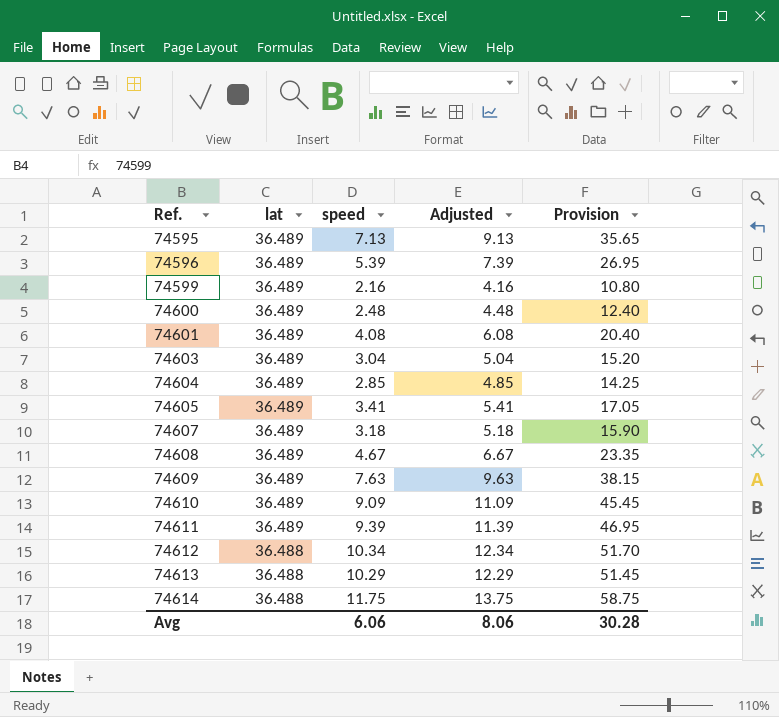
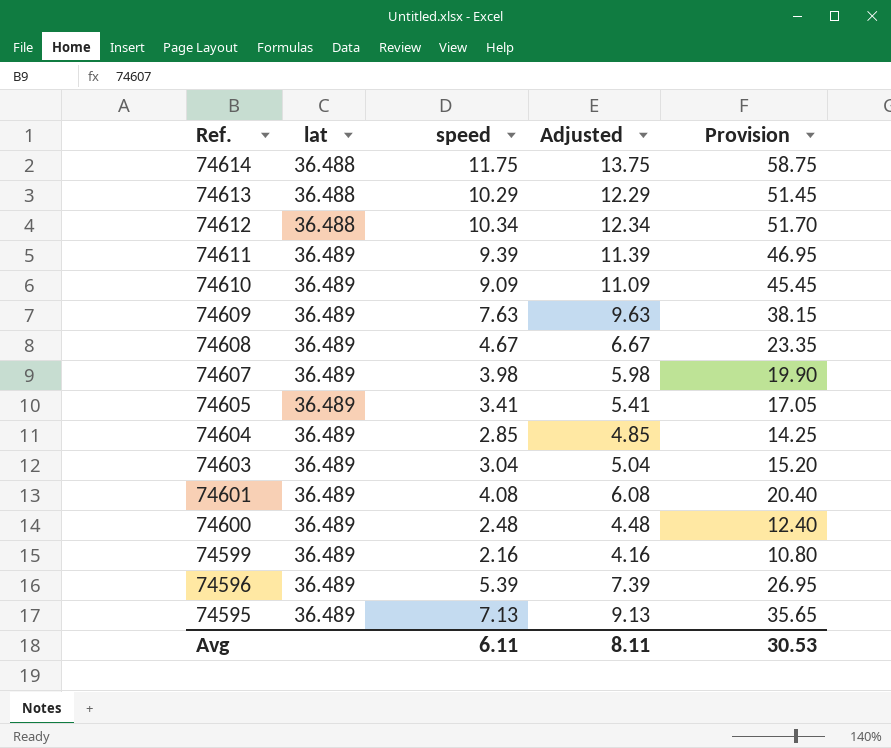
row order: Ref. ascending -> Ref. descending
74607 | speed: 3.18 -> 3.98
74607 | Adjusted: 5.18 -> 5.98
74607 | Provision: 15.90 -> 19.90
Avg | speed: 6.06 -> 6.11
Avg | Adjusted: 8.06 -> 8.11
Avg | Provision: 30.28 -> 30.53

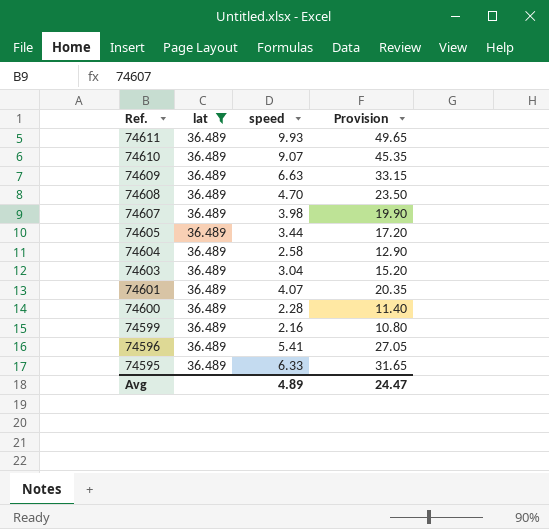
filter: none -> lat = 36.489
column Adjusted | formula: [speed] + 2 -> none
74611 | speed: 9.39 -> 9.93
74611 | Provision: 46.95 -> 49.65
74610 | speed: 9.09 -> 9.07
74610 | Provision: 45.45 -> 45.35
74609 | speed: 7.63 -> 6.63
74609 | Provision: 38.15 -> 33.15
74608 | speed: 4.67 -> 4.70
74608 | Provision: 23.35 -> 23.50
74605 | speed: 3.41 -> 3.44
74605 | Provision: 17.05 -> 17.20
74604 | speed: 2.85 -> 2.58
74604 | Provision: 14.25 -> 12.90
74601 | speed: 4.08 -> 4.07
74601 | Provision: 20.40 -> 20.35
74600 | speed: 2.48 -> 2.28
74600 | Provision: 12.40 -> 11.40
74596 | speed: 5.39 -> 5.41
74596 | Provision: 26.95 -> 27.05
74595 | speed: 7.13 -> 6.33
74595 | Provision: 35.65 -> 31.65
Avg | speed: 6.11 -> 4.89
Avg | Provision: 30.53 -> 24.47

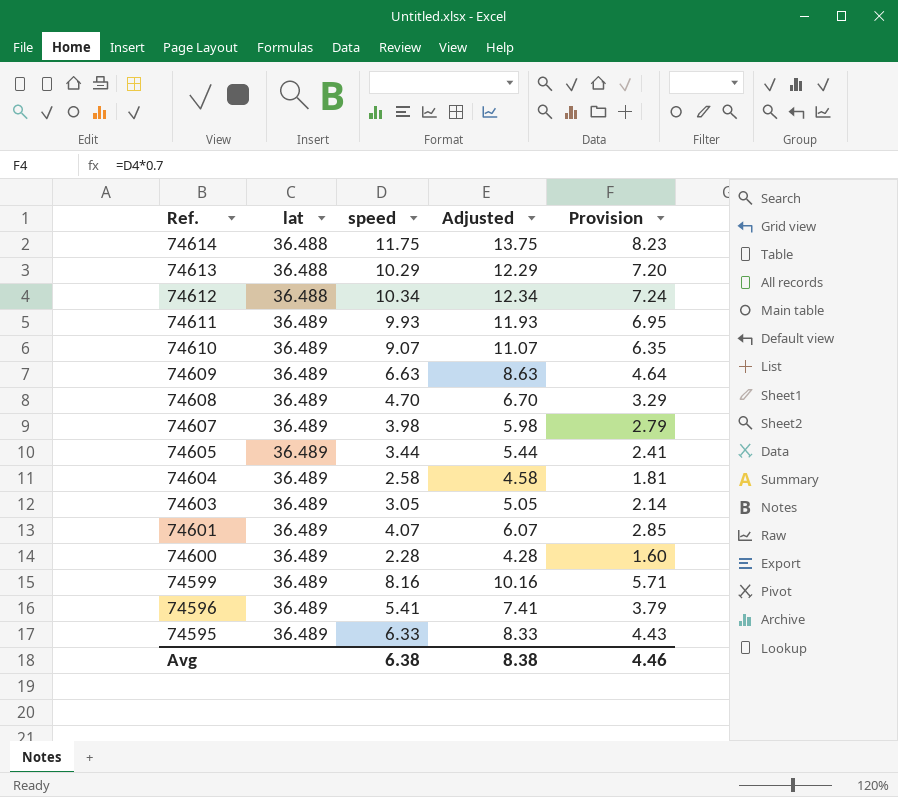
filter: lat = 36.489 -> none
column Adjusted | formula: none -> [speed] + 2
column Provision | formula: [speed] * 5 -> [speed] * 0.7
74603 | speed: 3.04 -> 3.05
74599 | speed: 2.16 -> 8.16
Avg | speed: 4.89 -> 6.38
Avg | Provision: 24.47 -> 4.46

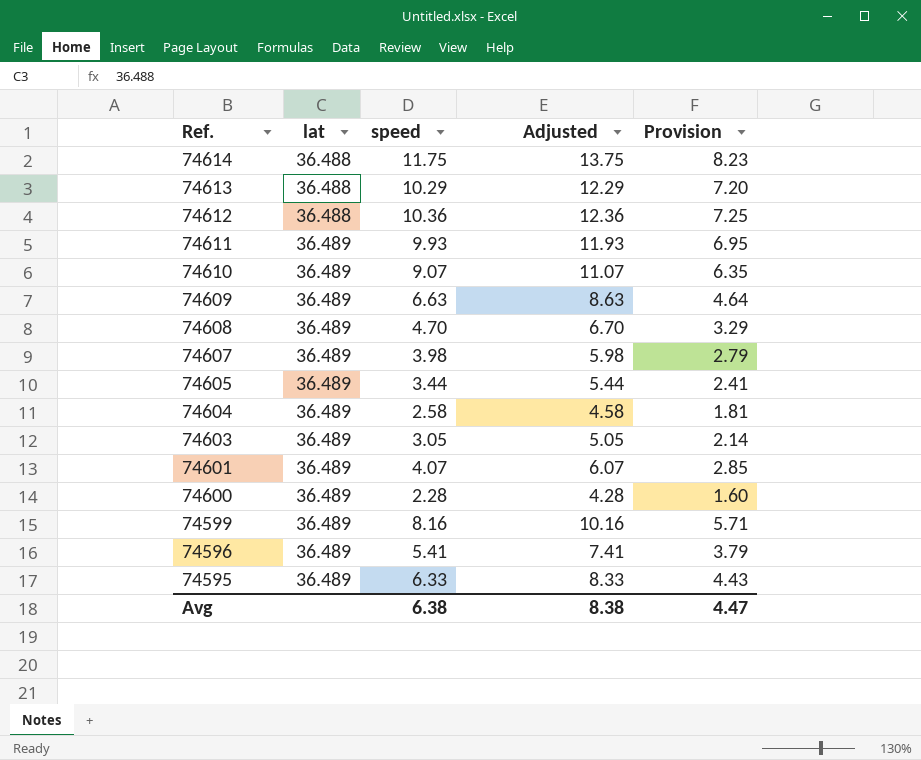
74612 | speed: 10.34 -> 10.36
74612 | Adjusted: 12.34 -> 12.36
74612 | Provision: 7.24 -> 7.25
Avg | Provision: 4.46 -> 4.47

